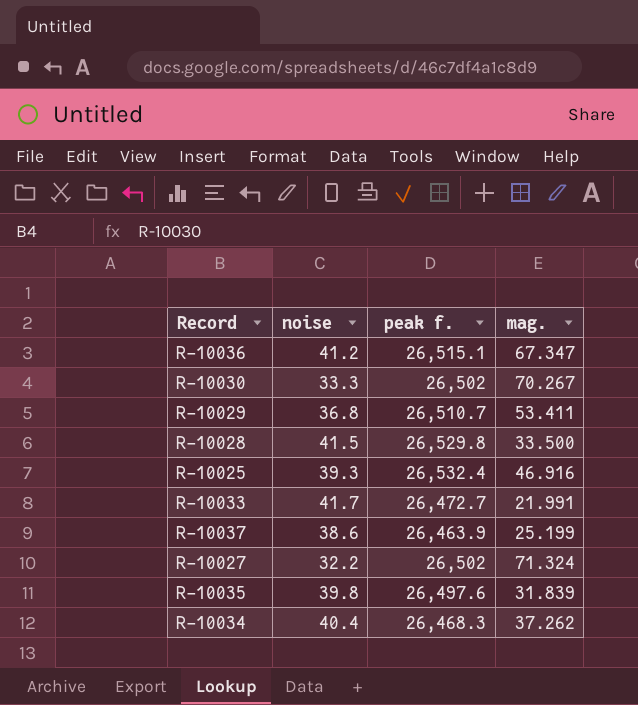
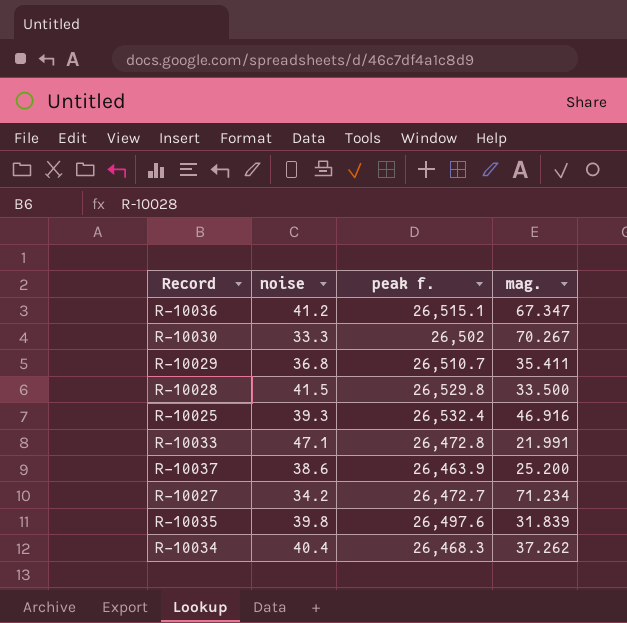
R-10029 | mag.: 53.411 -> 35.411
R-10033 | noise: 41.7 -> 47.1
R-10033 | peak f.: 26,472.7 -> 26,472.8
R-10037 | mag.: 25.199 -> 25.200
R-10027 | noise: 32.2 -> 34.2
R-10027 | peak f.: 26,502 -> 26,472.7
R-10027 | mag.: 71.324 -> 71.234

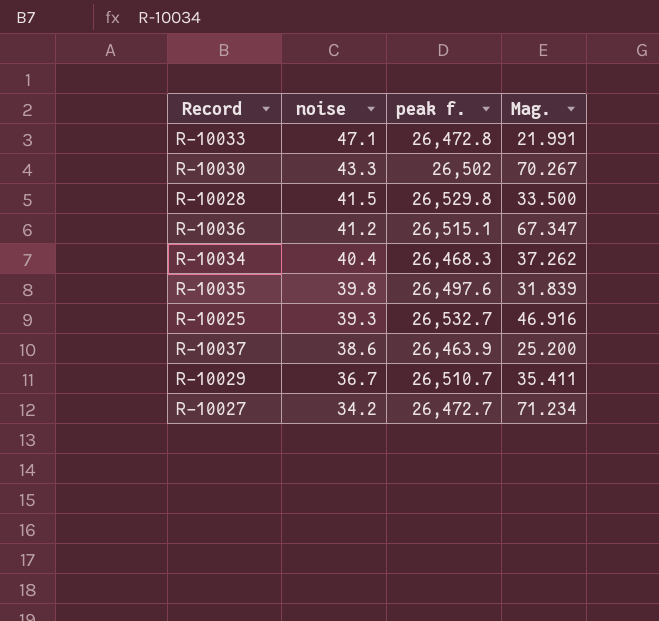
row order: none -> noise descending
column name: mag. -> Mag.
R-10030 | noise: 33.3 -> 43.3
R-10025 | peak f.: 26,532.4 -> 26,532.7
R-10029 | noise: 36.8 -> 36.7

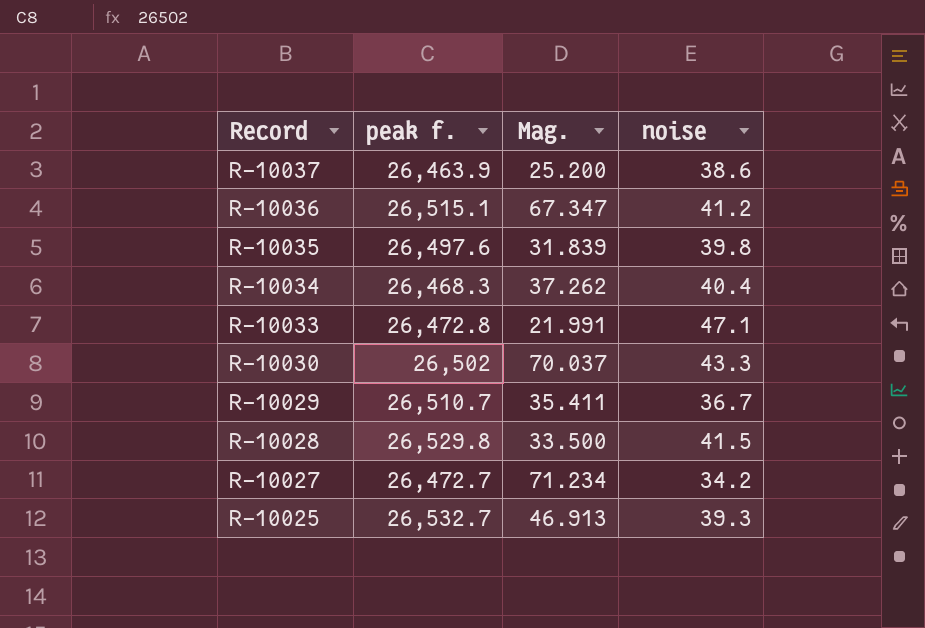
row order: noise descending -> Record descending
column noise | position: 2 -> 4
R-10030 | Mag.: 70.267 -> 70.037
R-10025 | Mag.: 46.916 -> 46.913

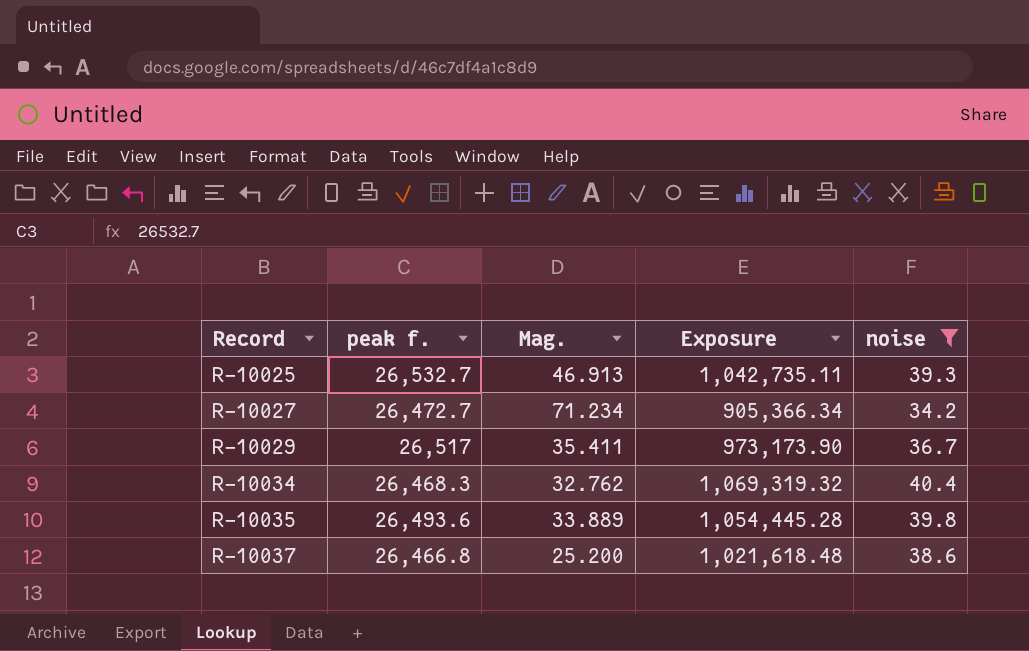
filter: none -> noise <= 40.4
row order: Record descending -> Record ascending
column Exposure | formula: none -> [peak f.] * [noise]
R-10029 | peak f.: 26,510.7 -> 26,517
R-10034 | Mag.: 37.262 -> 32.762
R-10035 | peak f.: 26,497.6 -> 26,493.6
R-10035 | Mag.: 31.839 -> 33.889
R-10037 | peak f.: 26,463.9 -> 26,466.8

